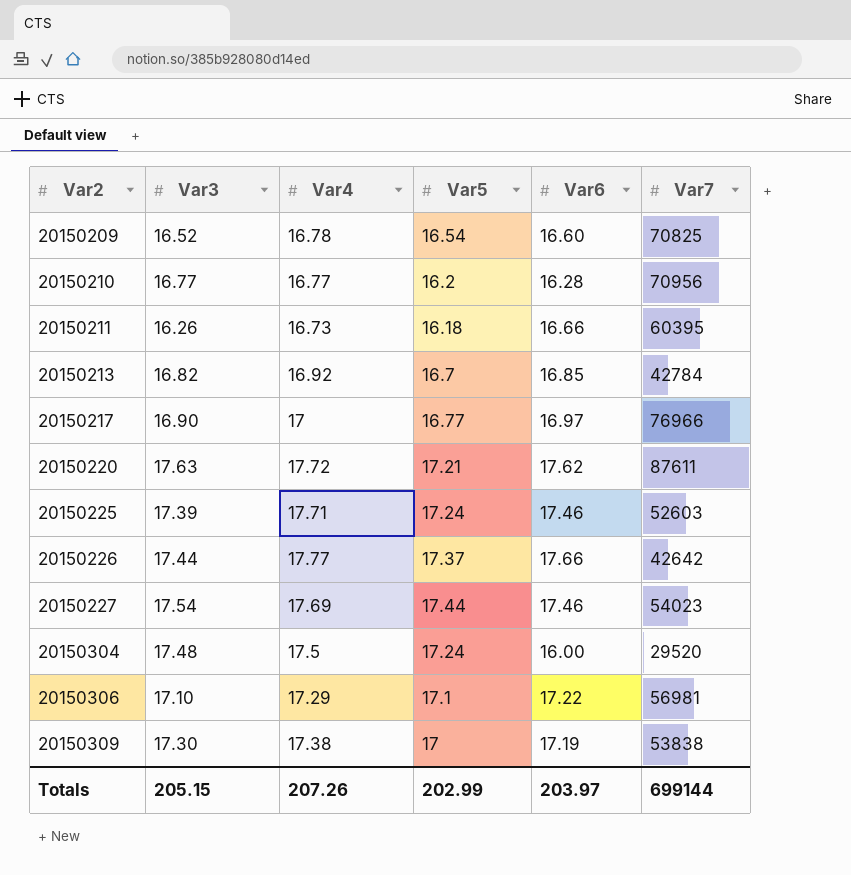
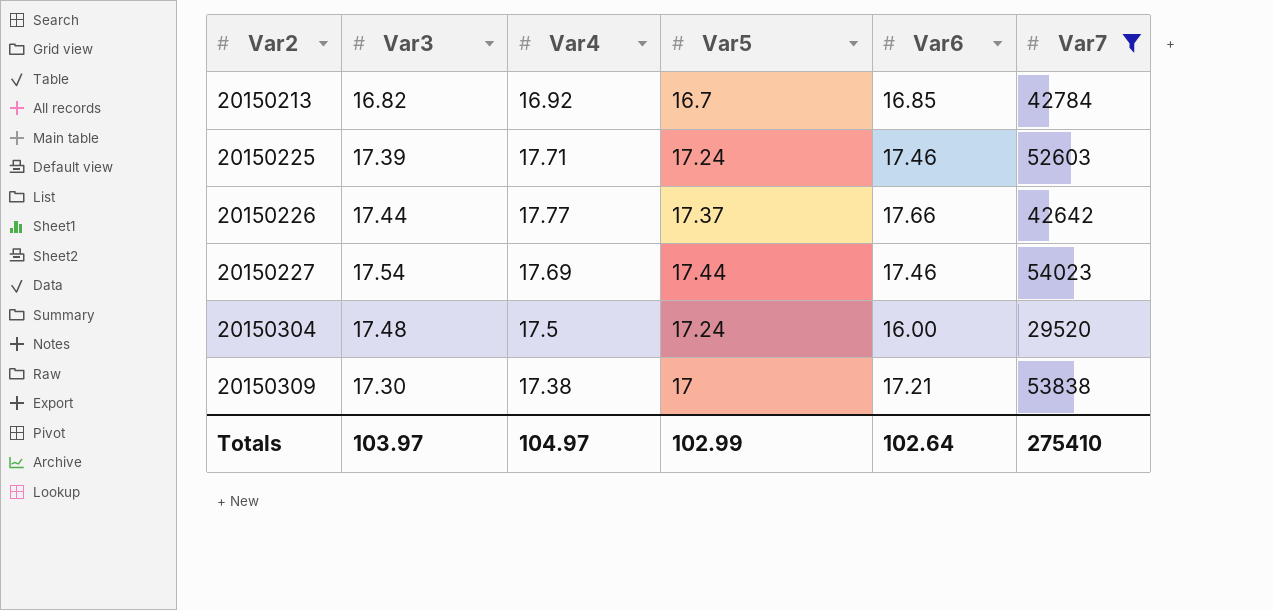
filter: none -> Var7 <= 54023
20150309 | Var6: 17.19 -> 17.21
Totals | Var3: 205.15 -> 103.97
Totals | Var4: 207.26 -> 104.97
Totals | Var5: 202.99 -> 102.99
Totals | Var6: 203.97 -> 102.64
Totals | Var7: 699144 -> 275410

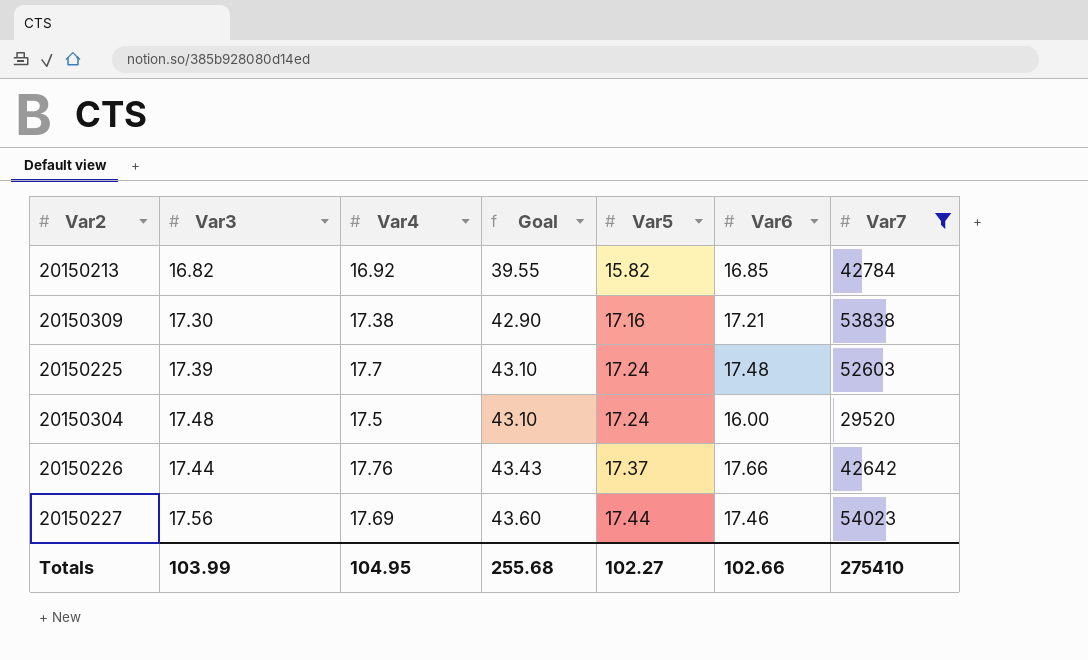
row order: Var2 ascending -> Goal ascending
column Goal | formula: none -> [Var5] * 2.5
20150213 | Var5: 16.7 -> 15.82
20150309 | Var5: 17 -> 17.16
20150225 | Var4: 17.71 -> 17.7
20150225 | Var6: 17.46 -> 17.48
20150226 | Var4: 17.77 -> 17.76
20150227 | Var3: 17.54 -> 17.56
Totals | Var3: 103.97 -> 103.99
Totals | Var4: 104.97 -> 104.95
Totals | Var5: 102.99 -> 102.27
Totals | Var6: 102.64 -> 102.66

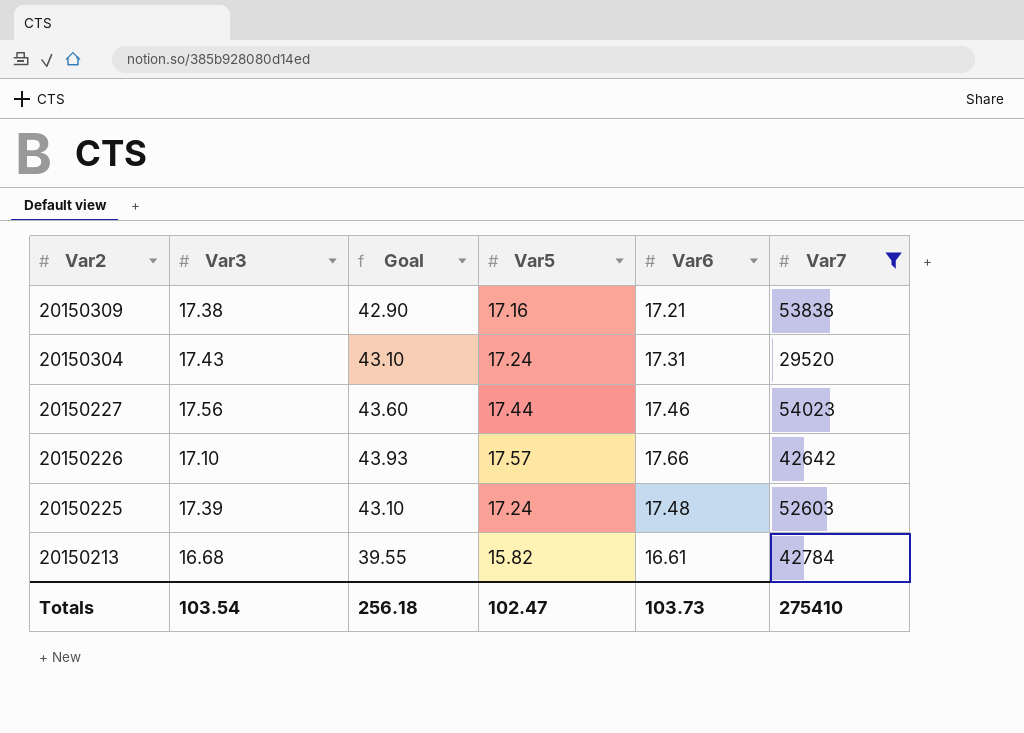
row order: Goal ascending -> Var2 descending
column Var4 | position: 3 -> none
20150309 | Var3: 17.30 -> 17.38
20150304 | Var3: 17.48 -> 17.43
20150304 | Var6: 16.00 -> 17.31
20150226 | Var3: 17.44 -> 17.10
20150226 | Goal: 43.43 -> 43.93
20150226 | Var5: 17.37 -> 17.57
20150213 | Var3: 16.82 -> 16.68
20150213 | Var6: 16.85 -> 16.61
Totals | Var3: 103.99 -> 103.54
Totals | Goal: 255.68 -> 256.18
Totals | Var5: 102.27 -> 102.47
Totals | Var6: 102.66 -> 103.73

